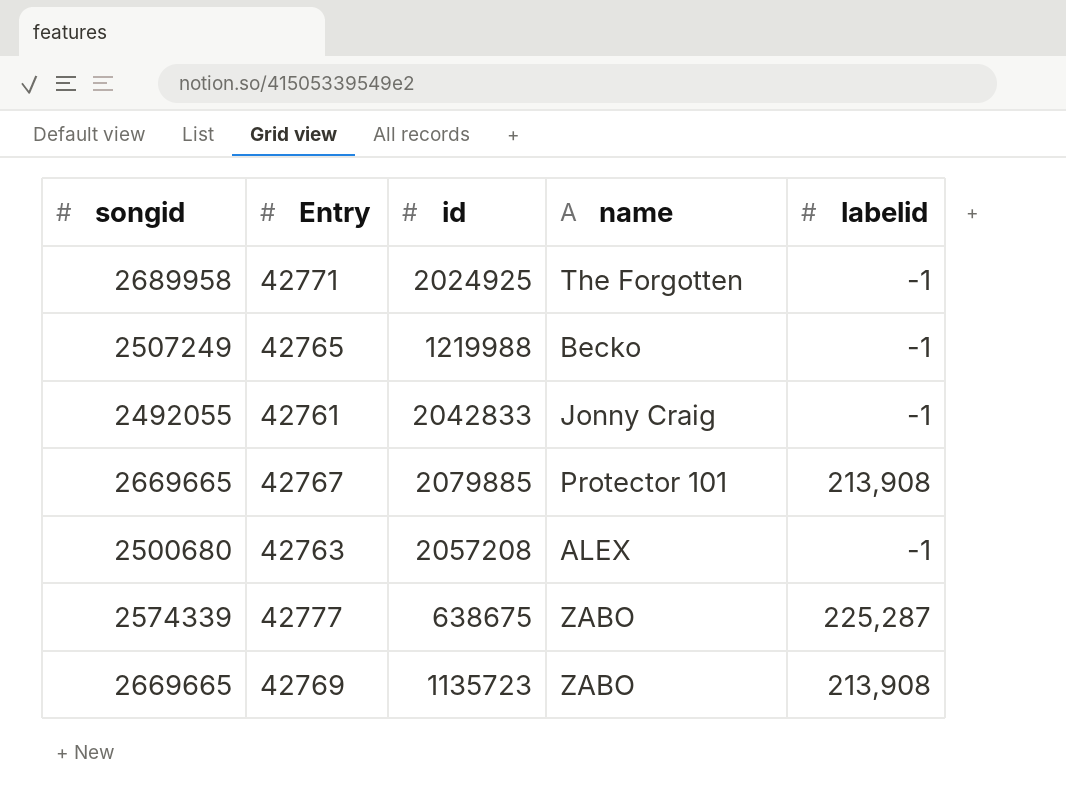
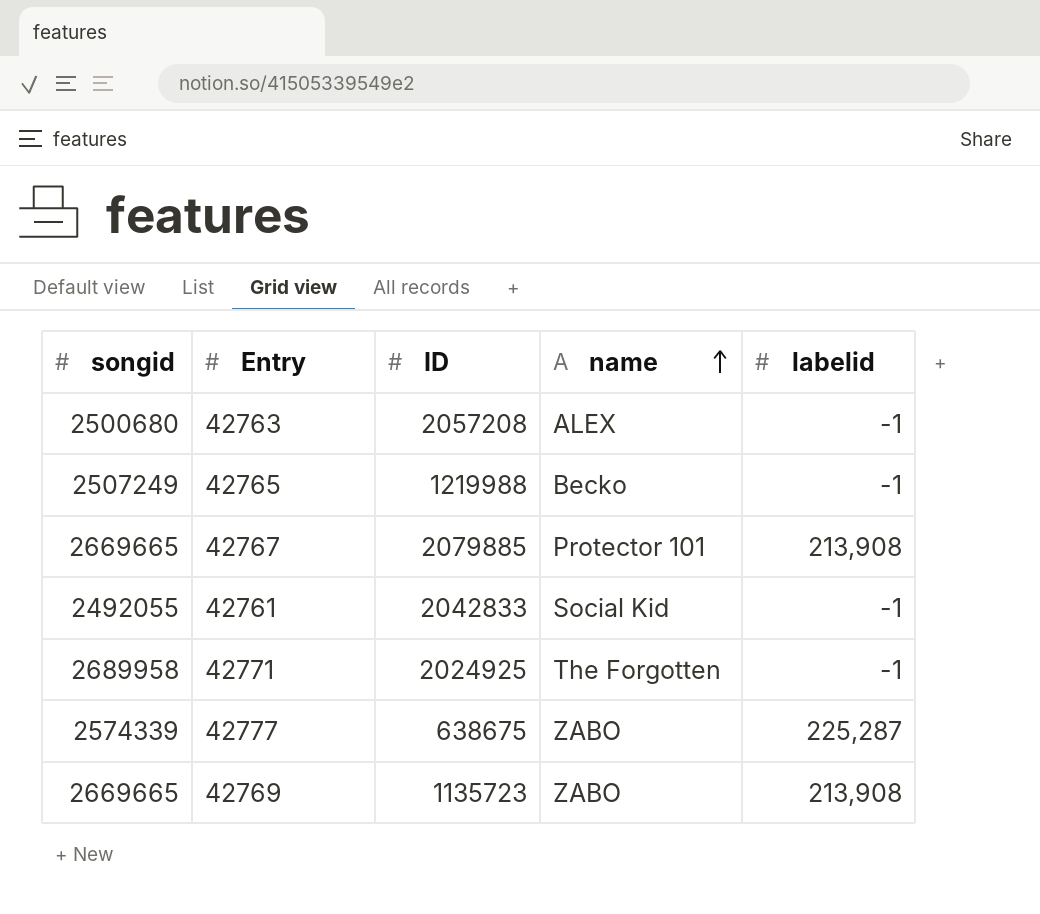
row order: none -> name ascending
column name: id -> ID
42761 | name: Jonny Craig -> Social Kid

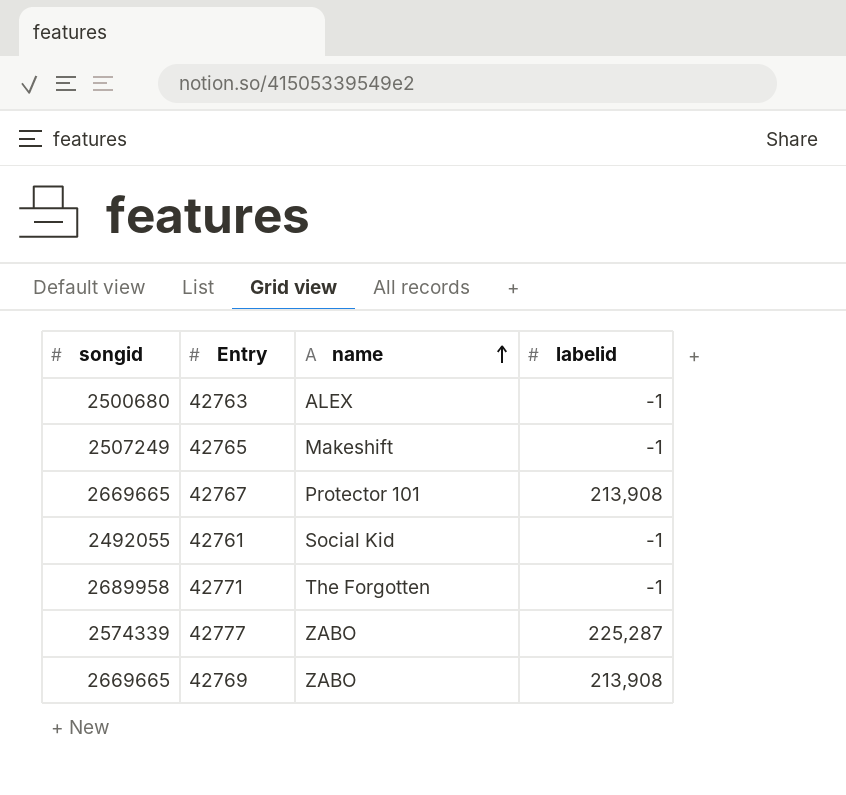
column ID | position: 3 -> none
42765 | name: Becko -> Makeshift

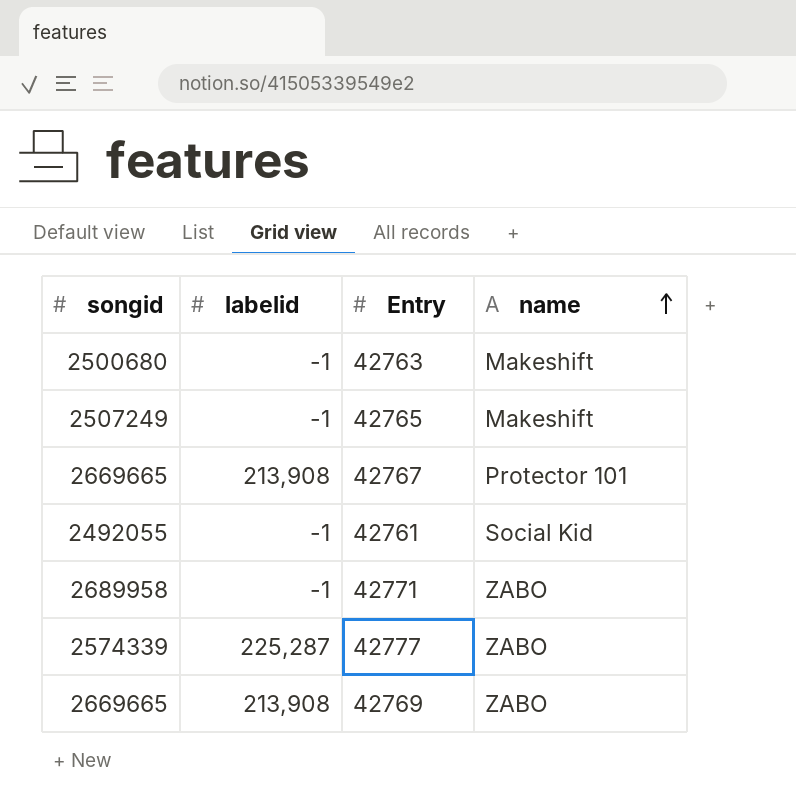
column labelid | position: 4 -> 2
42763 | name: ALEX -> Makeshift
42771 | name: The Forgotten -> ZABO

